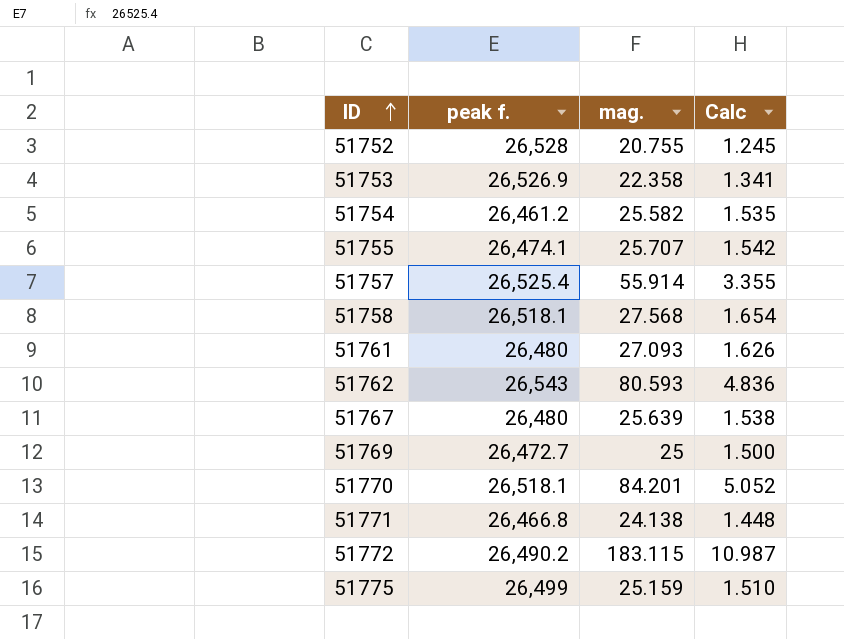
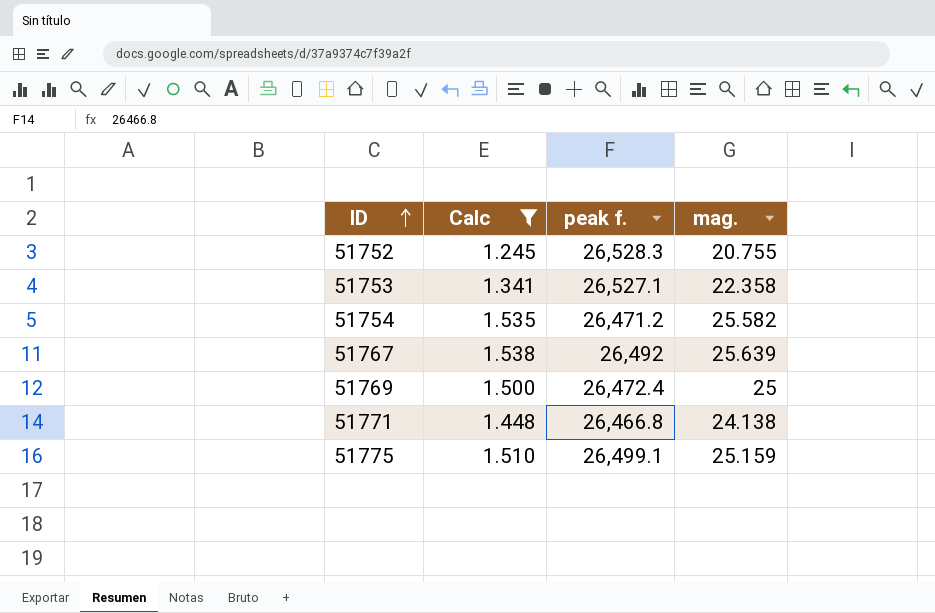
filter: none -> Calc <= 1.538
column Calc | position: 4 -> 2
51752 | peak f.: 26,528 -> 26,528.3
51753 | peak f.: 26,526.9 -> 26,527.1
51754 | peak f.: 26,461.2 -> 26,471.2
51767 | peak f.: 26,480 -> 26,492
51769 | peak f.: 26,472.7 -> 26,472.4
51775 | peak f.: 26,499 -> 26,499.1

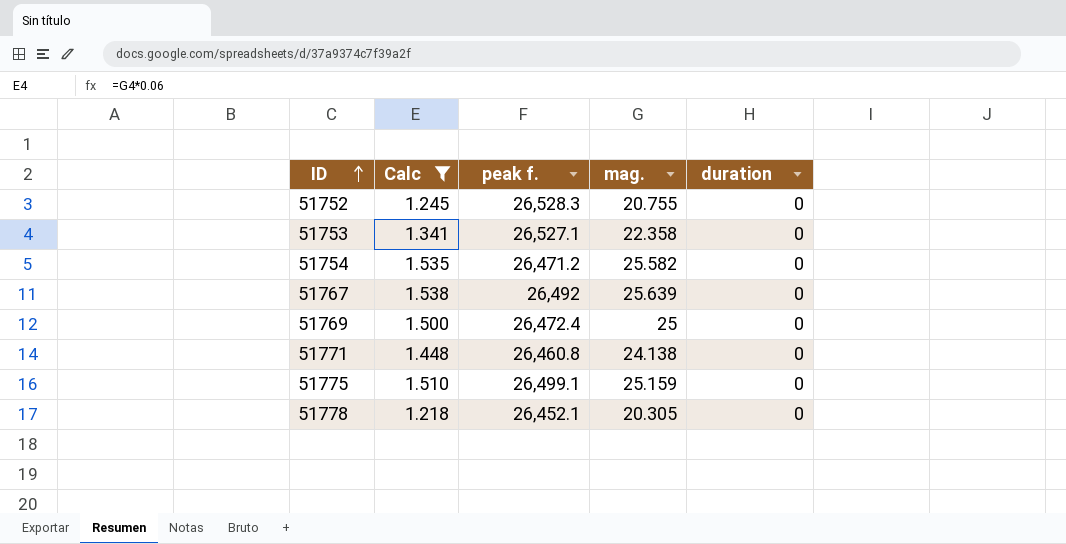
column duration | position: none -> 5
51771 | peak f.: 26,466.8 -> 26,460.8
row 51778: none -> 1.218 | 26,452.1 | 20.305 | 0

